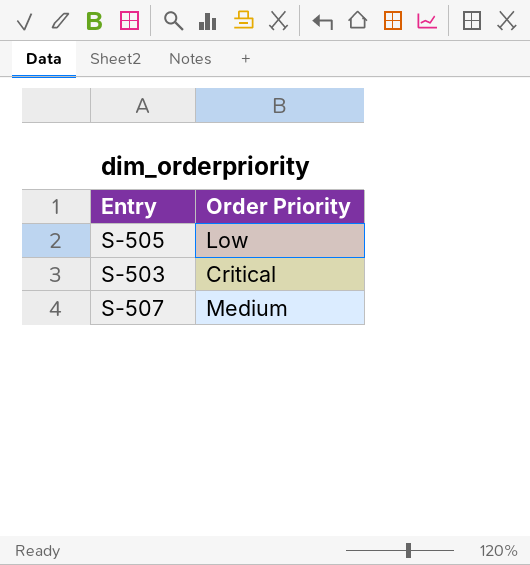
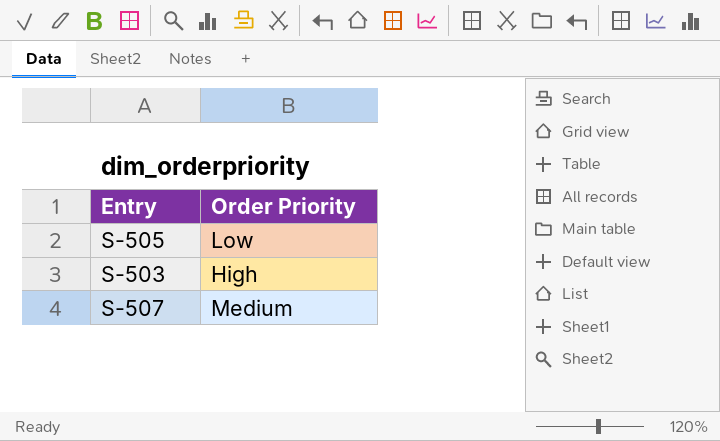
S-503 | Order Priority: Critical -> High

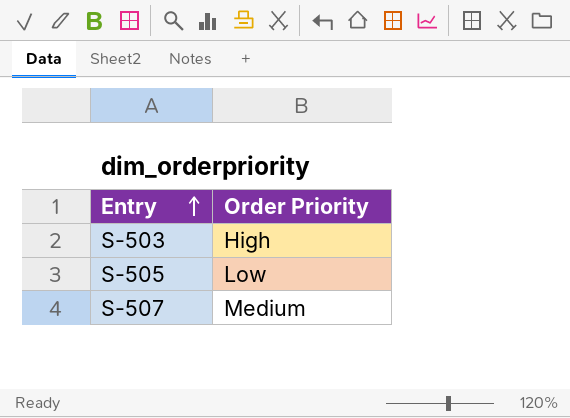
row order: none -> Entry ascending

